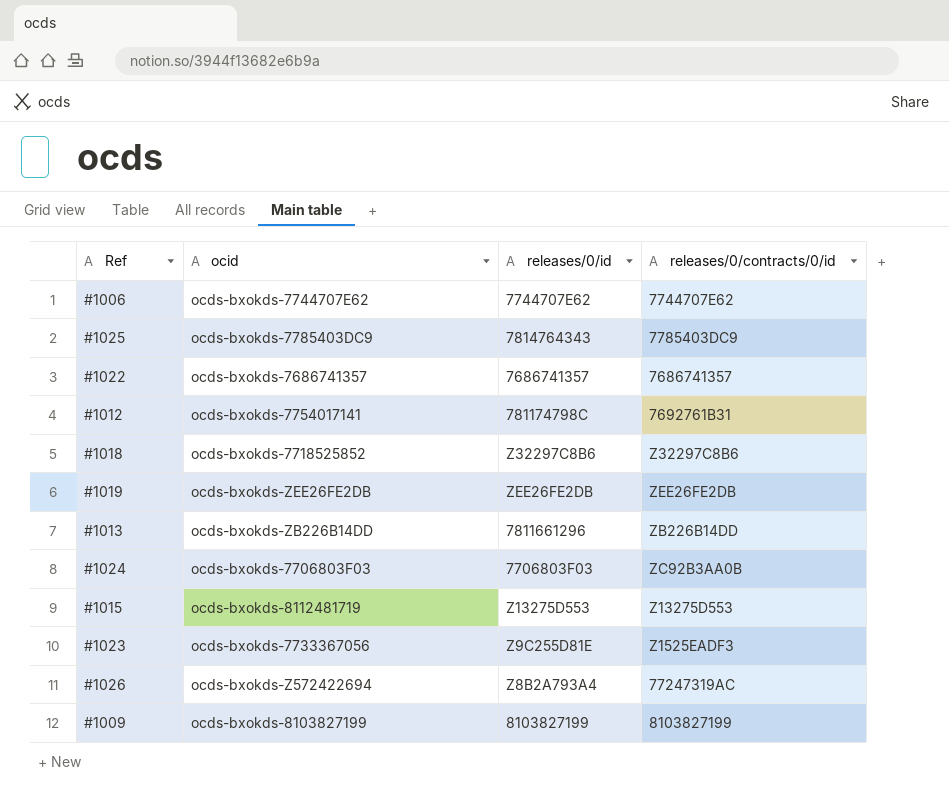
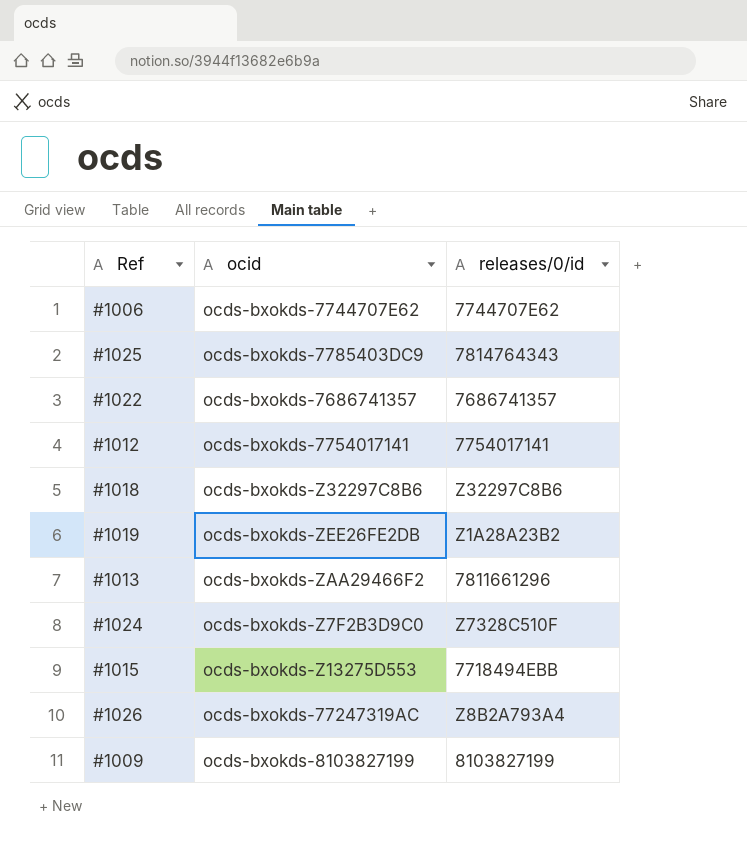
column releases/0/contracts/0/id | position: 4 -> none
row #1023: ocds-bxokds-7733367056 | Z9C255D81E | Z1525EADF3 -> none
#1012 | releases/0/id: 781174798C -> 7754017141
#1018 | ocid: ocds-bxokds-7718525852 -> ocds-bxokds-Z32297C8B6
#1019 | releases/0/id: ZEE26FE2DB -> Z1A28A23B2
#1013 | ocid: ocds-bxokds-ZB226B14DD -> ocds-bxokds-ZAA29466F2
#1024 | ocid: ocds-bxokds-7706803F03 -> ocds-bxokds-Z7F2B3D9C0
#1024 | releases/0/id: 7706803F03 -> Z7328C510F
#1015 | ocid: ocds-bxokds-8112481719 -> ocds-bxokds-Z13275D553
#1015 | releases/0/id: Z13275D553 -> 7718494EBB
#1026 | ocid: ocds-bxokds-Z572422694 -> ocds-bxokds-77247319AC

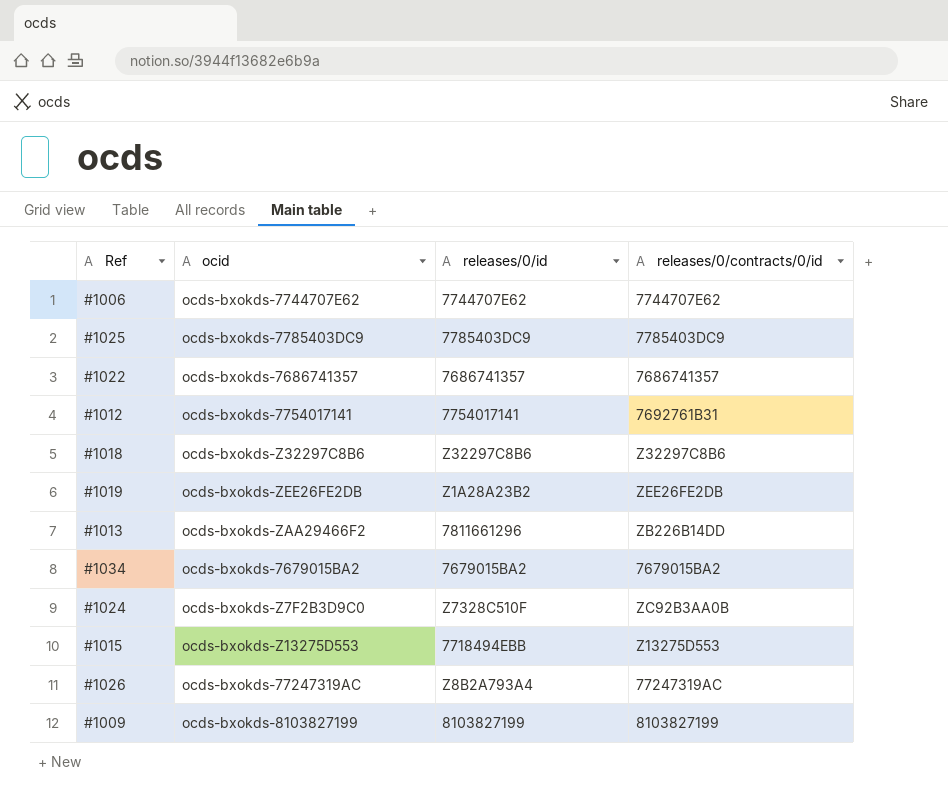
column releases/0/contracts/0/id | position: none -> 4
#1025 | releases/0/id: 7814764343 -> 7785403DC9
row #1034: none -> ocds-bxokds-7679015BA2 | 7679015BA2 | 7679015BA2

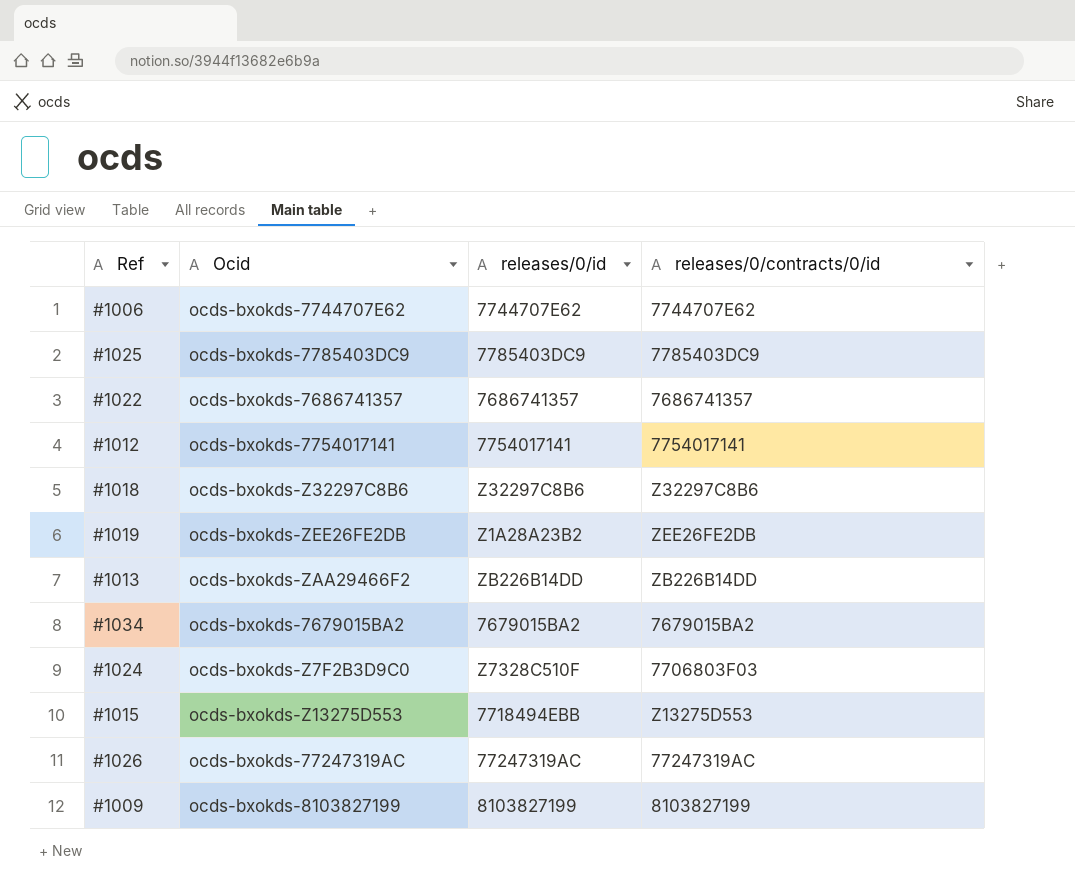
column name: ocid -> Ocid
#1012 | releases/0/contracts/0/id: 7692761B31 -> 7754017141
#1013 | releases/0/id: 7811661296 -> ZB226B14DD
#1024 | releases/0/contracts/0/id: ZC92B3AA0B -> 7706803F03
#1026 | releases/0/id: Z8B2A793A4 -> 77247319AC

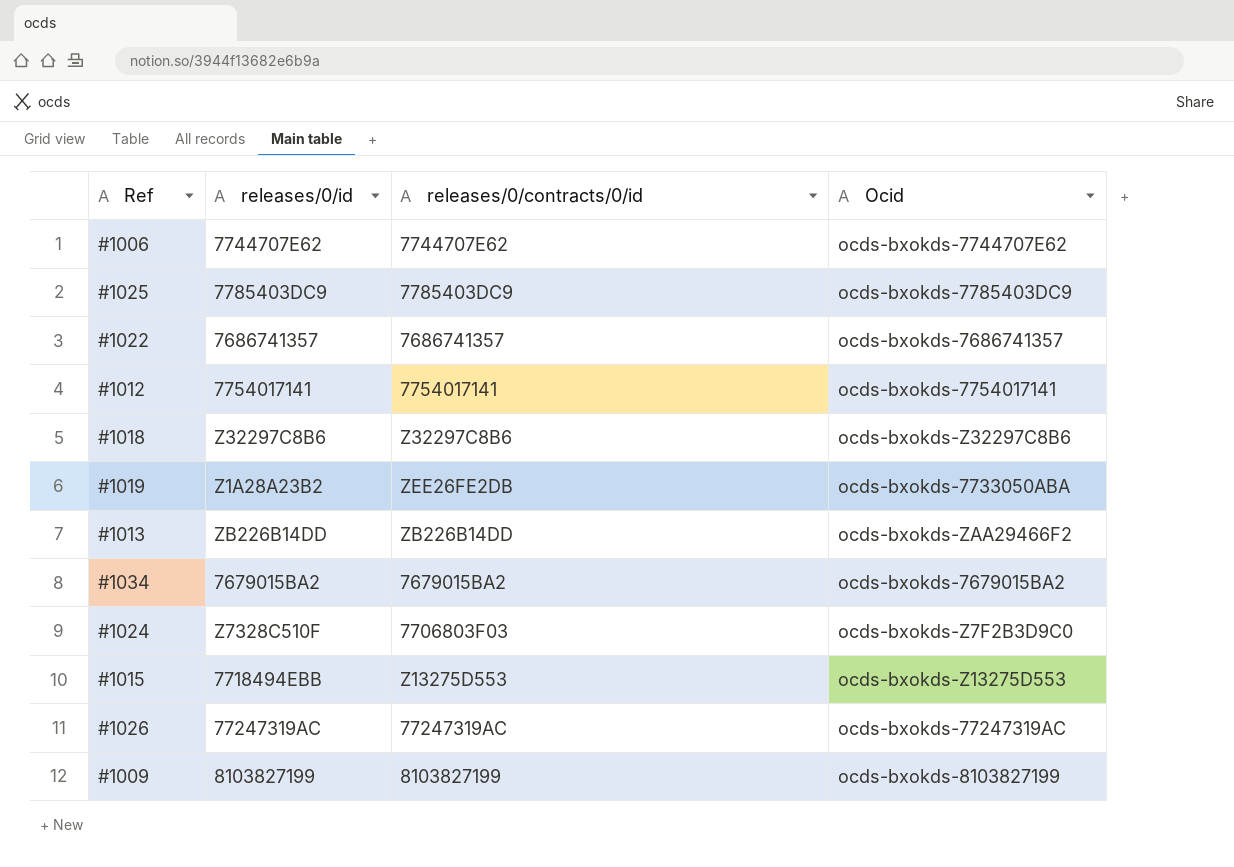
column Ocid | position: 2 -> 4
#1019 | Ocid: ocds-bxokds-ZEE26FE2DB -> ocds-bxokds-7733050ABA

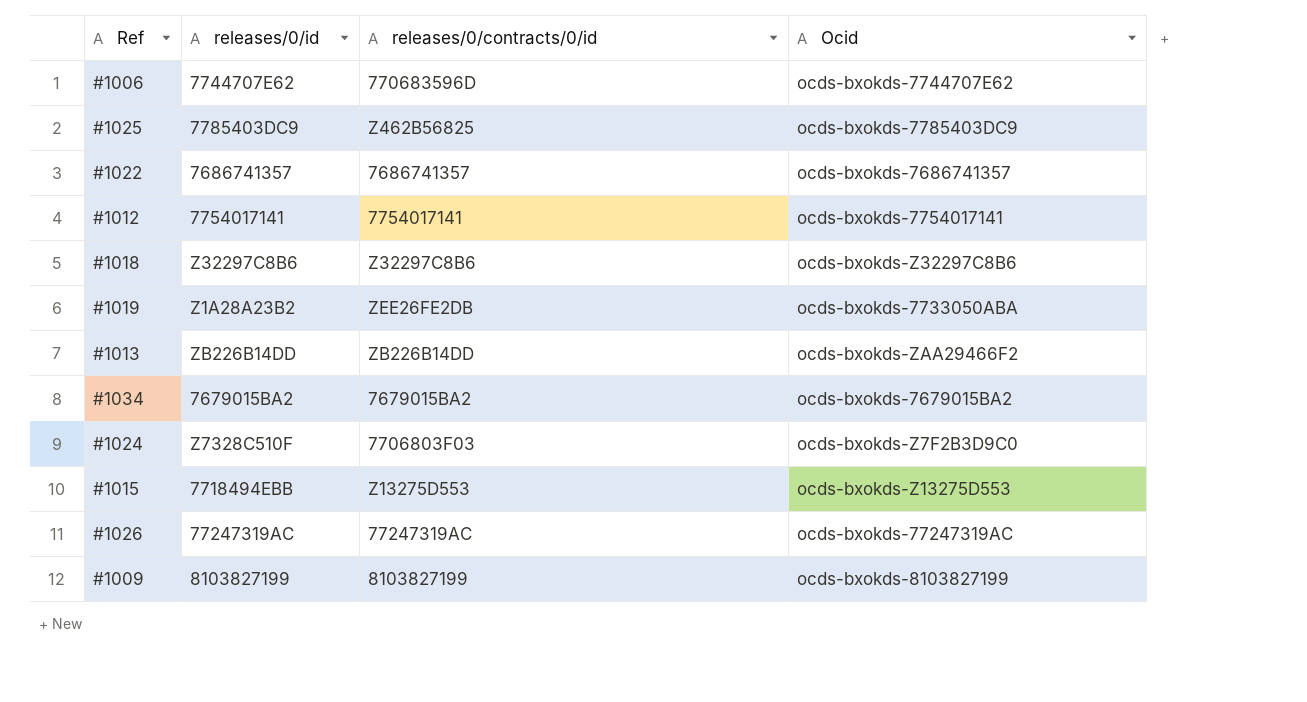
#1006 | releases/0/contracts/0/id: 7744707E62 -> 770683596D
#1025 | releases/0/contracts/0/id: 7785403DC9 -> Z462B56825

